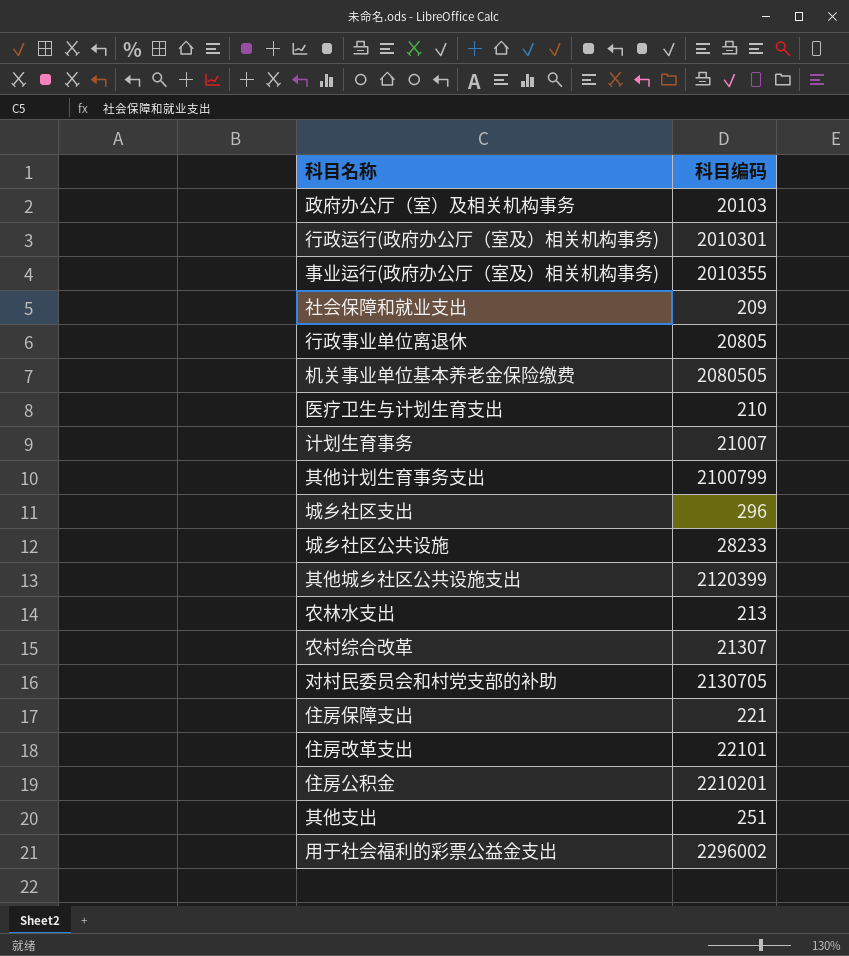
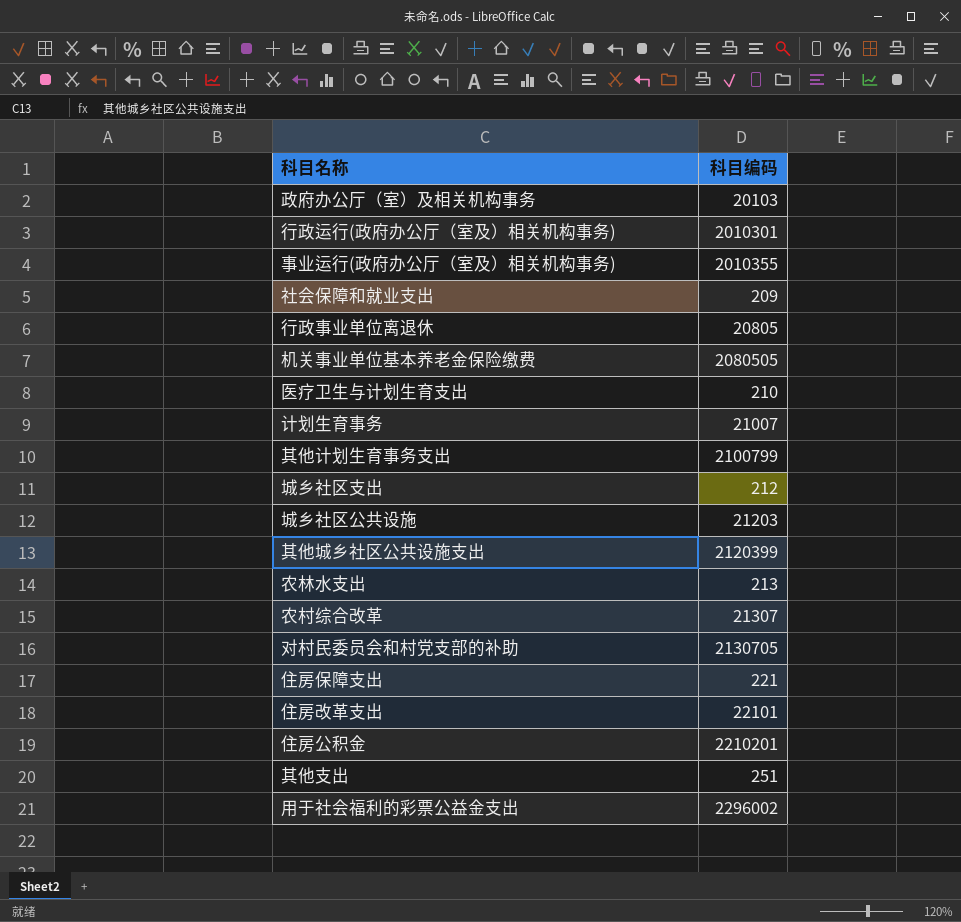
城乡社区支出 | 科目编码: 296 -> 212
城乡社区公共设施 | 科目编码: 28233 -> 21203

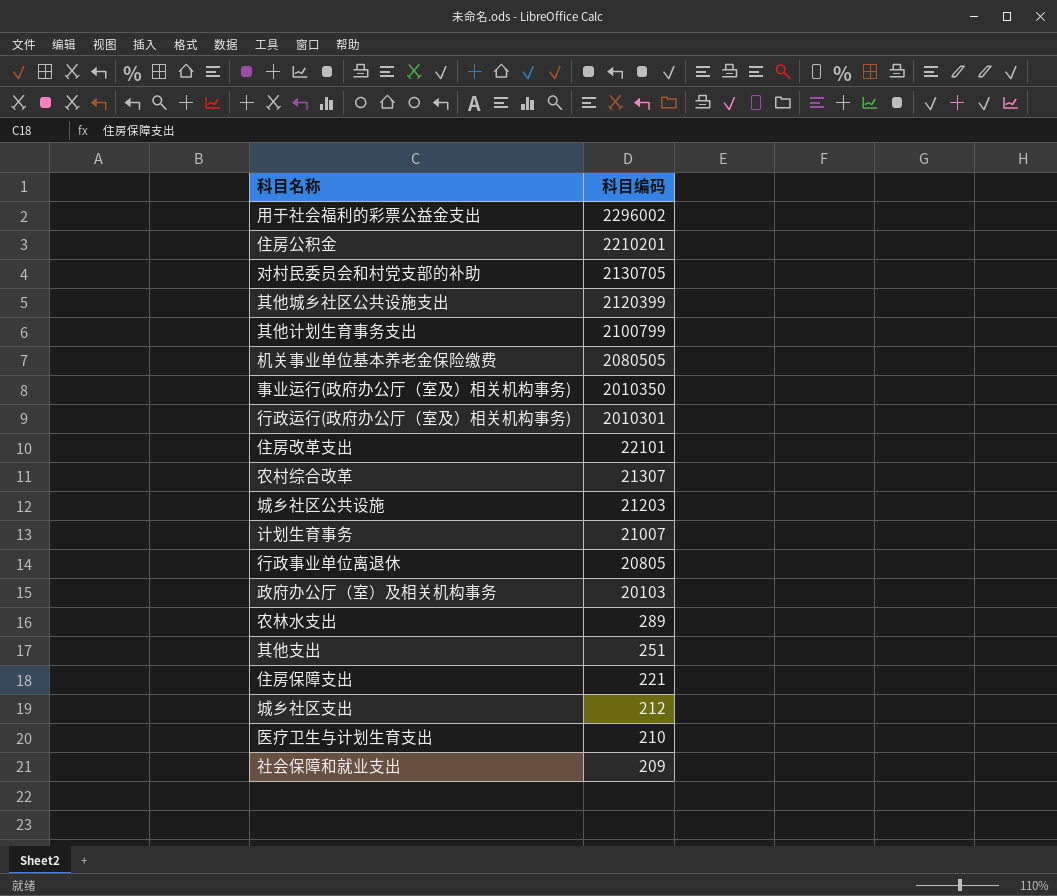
row order: none -> 科目编码 descending
事业运行(政府办公厅（室及）相关机构事务) | 科目编码: 2010355 -> 2010350
农林水支出 | 科目编码: 213 -> 289

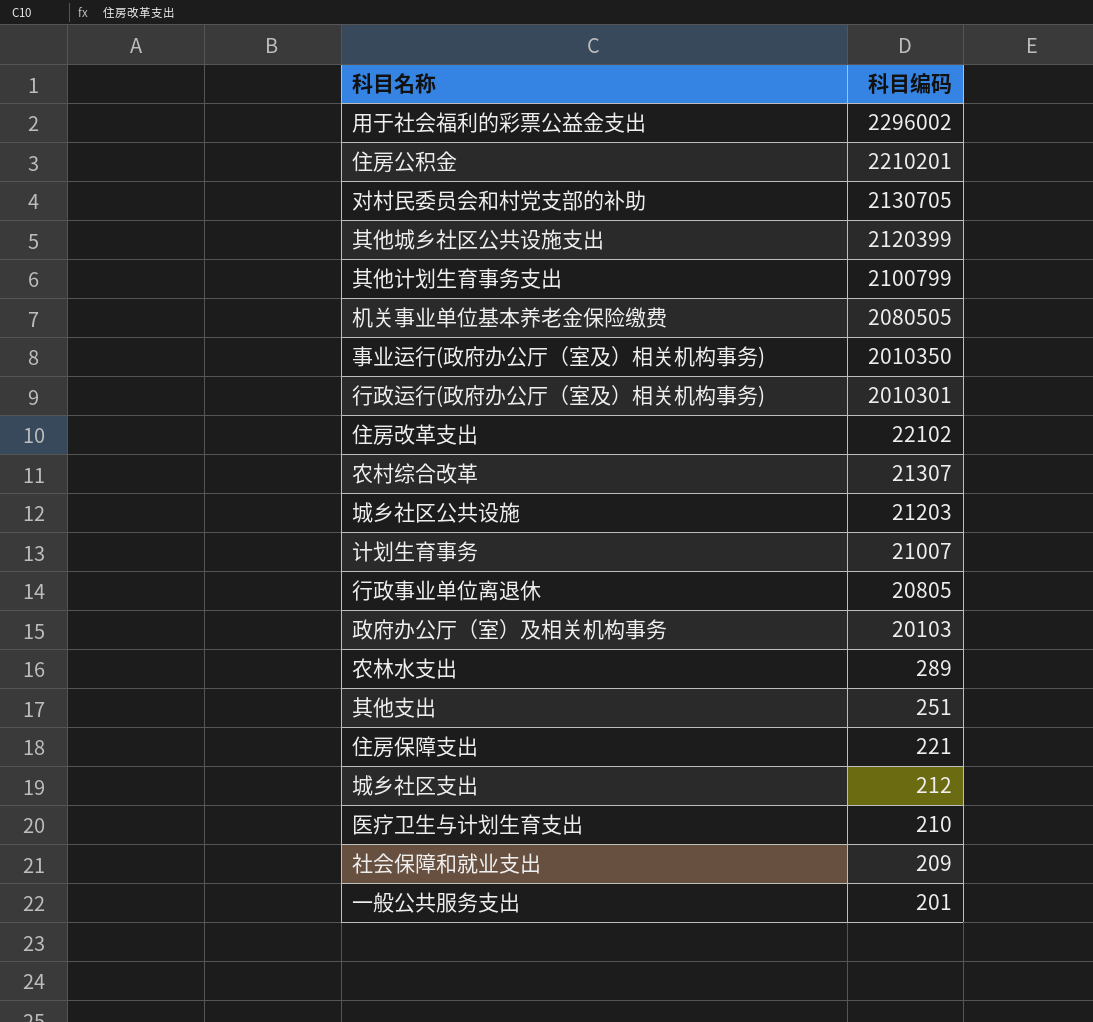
住房改革支出 | 科目编码: 22101 -> 22102
row 一般公共服务支出: none -> 201

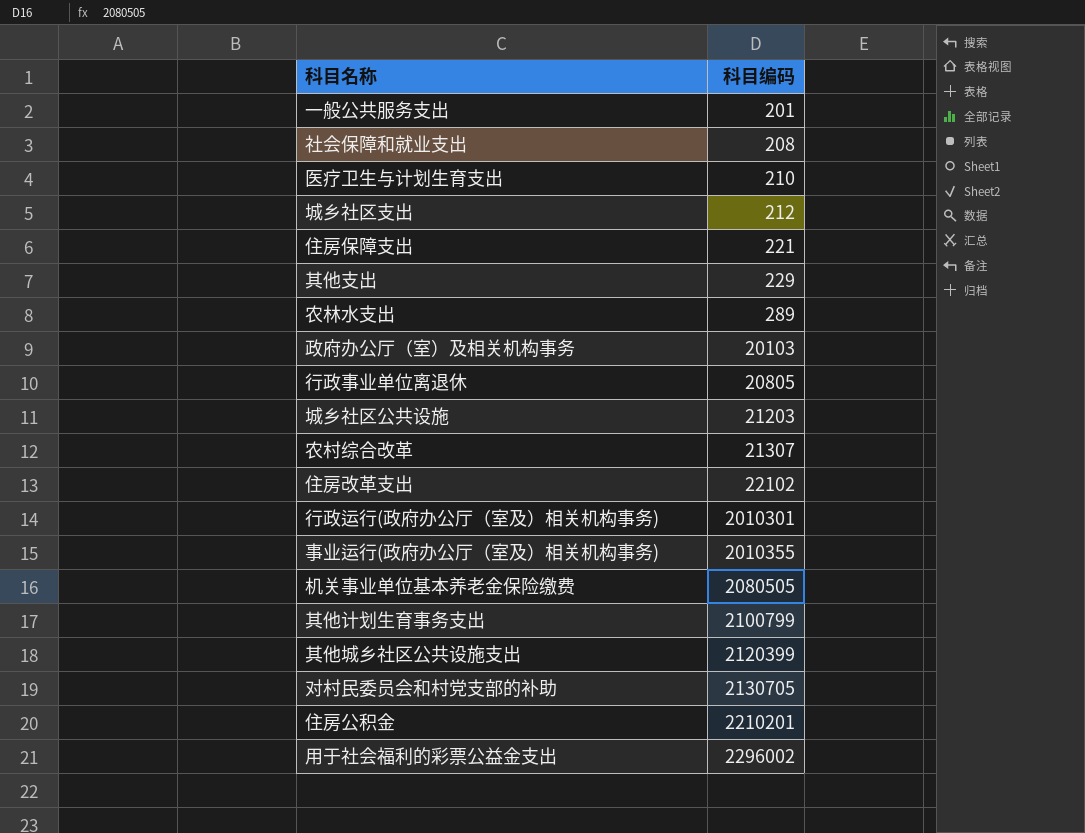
row order: 科目编码 descending -> 科目编码 ascending
row 计划生育事务: 21007 -> none
社会保障和就业支出 | 科目编码: 209 -> 208
其他支出 | 科目编码: 251 -> 229
事业运行(政府办公厅（室及）相关机构事务) | 科目编码: 2010350 -> 2010355

